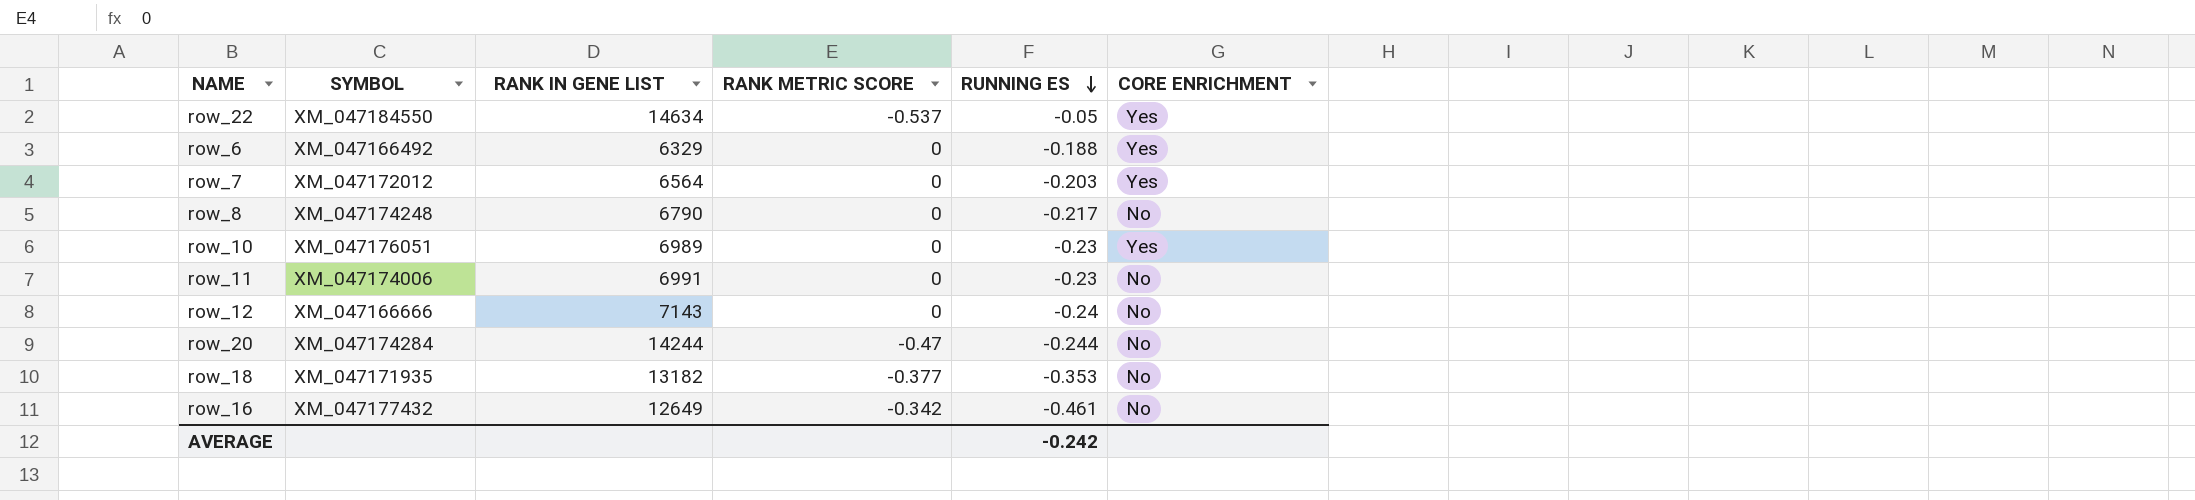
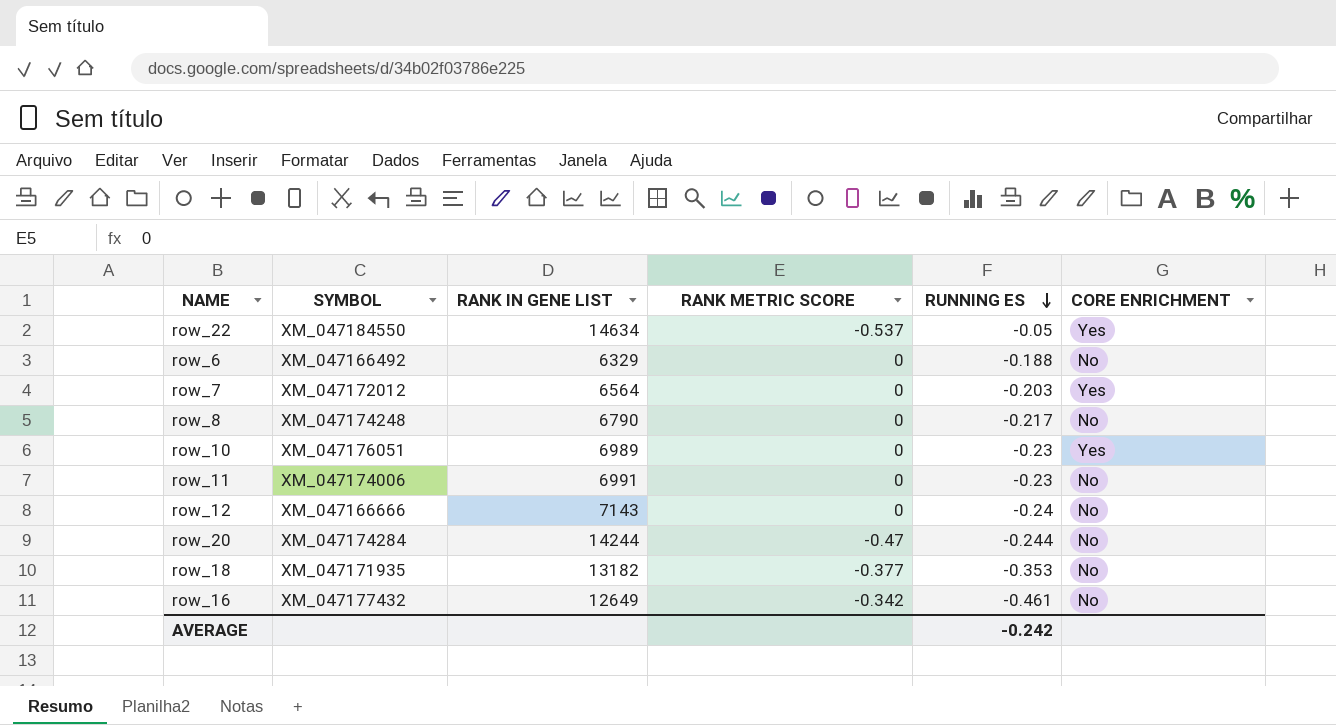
row_6 | CORE ENRICHMENT: Yes -> No

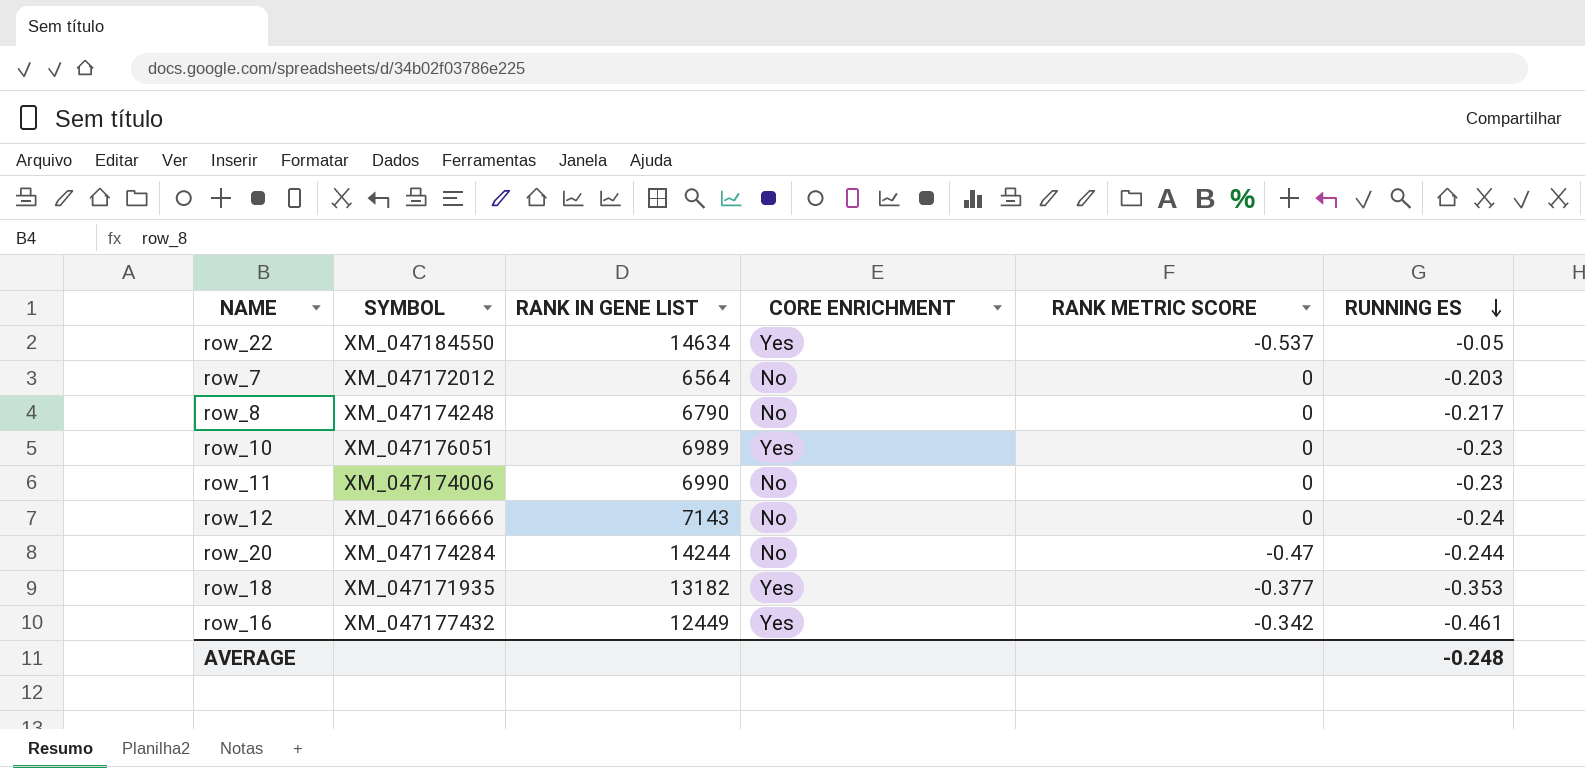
column CORE ENRICHMENT | position: 6 -> 4
row row_6: XM_047166492 | 6329 | 0 | -0.188 | No -> none
row_7 | CORE ENRICHMENT: Yes -> No
row_11 | RANK IN GENE LIST: 6991 -> 6990
row_18 | CORE ENRICHMENT: No -> Yes
row_16 | RANK IN GENE LIST: 12649 -> 12449
row_16 | CORE ENRICHMENT: No -> Yes
AVERAGE | RUNNING ES: -0.242 -> -0.248

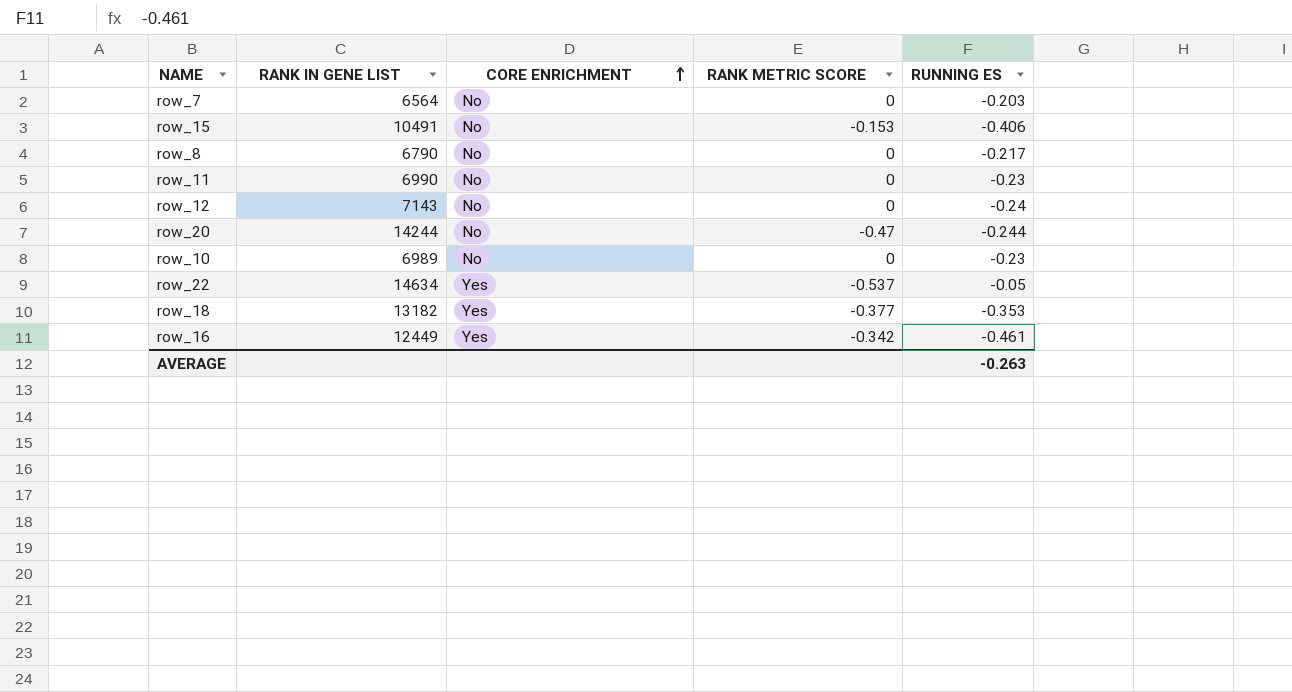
row order: RUNNING ES descending -> CORE ENRICHMENT ascending
column SYMBOL | position: 2 -> none
row row_15: none -> 10491 | No | -0.153 | -0.406
row_10 | CORE ENRICHMENT: Yes -> No
AVERAGE | RUNNING ES: -0.248 -> -0.263

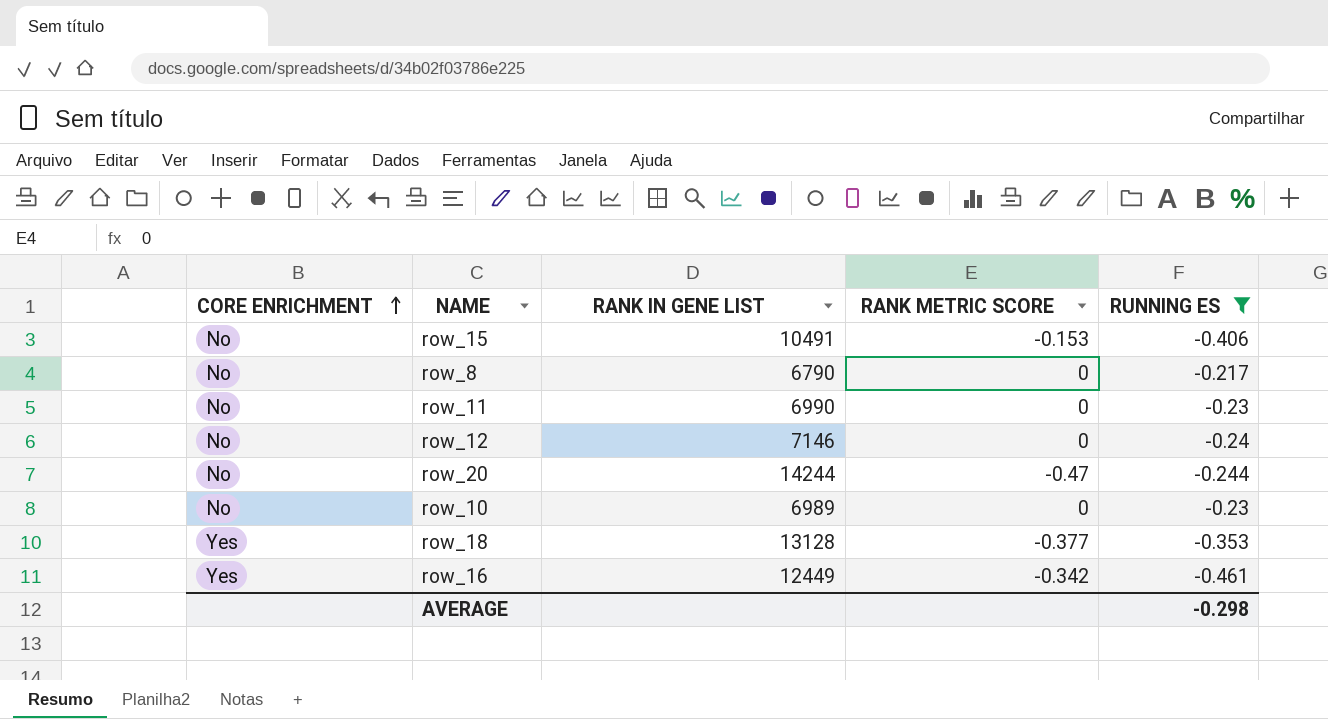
filter: none -> RUNNING ES <= -0.217
column CORE ENRICHMENT | position: 3 -> 1
row_12 | RANK IN GENE LIST: 7143 -> 7146
row_18 | RANK IN GENE LIST: 13182 -> 13128
AVERAGE | RUNNING ES: -0.263 -> -0.298

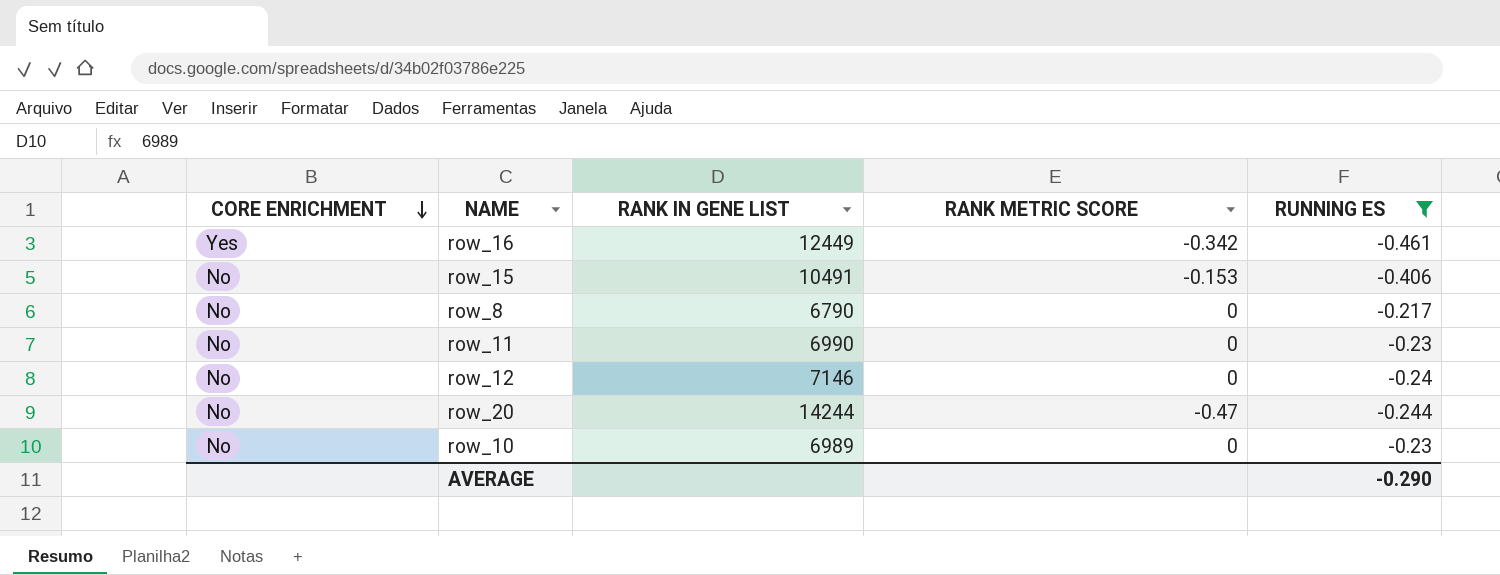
row order: CORE ENRICHMENT ascending -> CORE ENRICHMENT descending
row row_18: Yes | 13128 | -0.377 | -0.353 -> none
AVERAGE | RUNNING ES: -0.298 -> -0.290

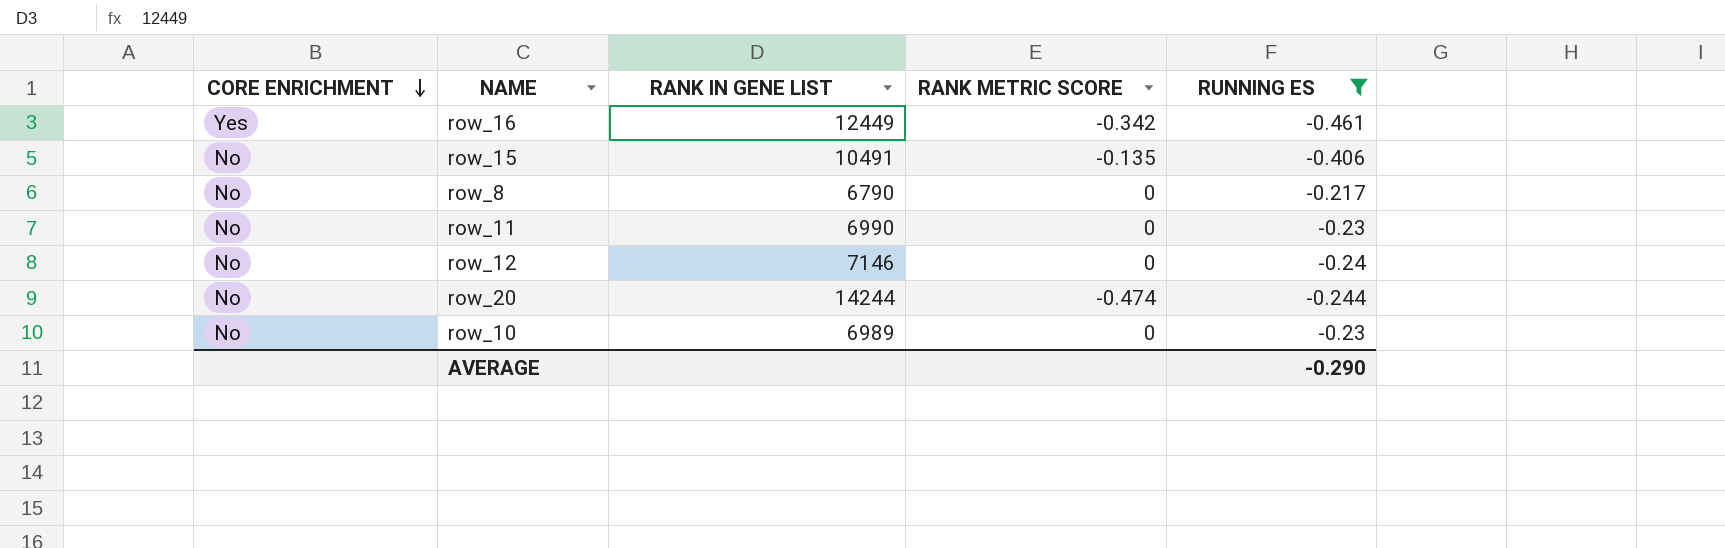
row_15 | RANK METRIC SCORE: -0.153 -> -0.135
row_20 | RANK METRIC SCORE: -0.47 -> -0.474

